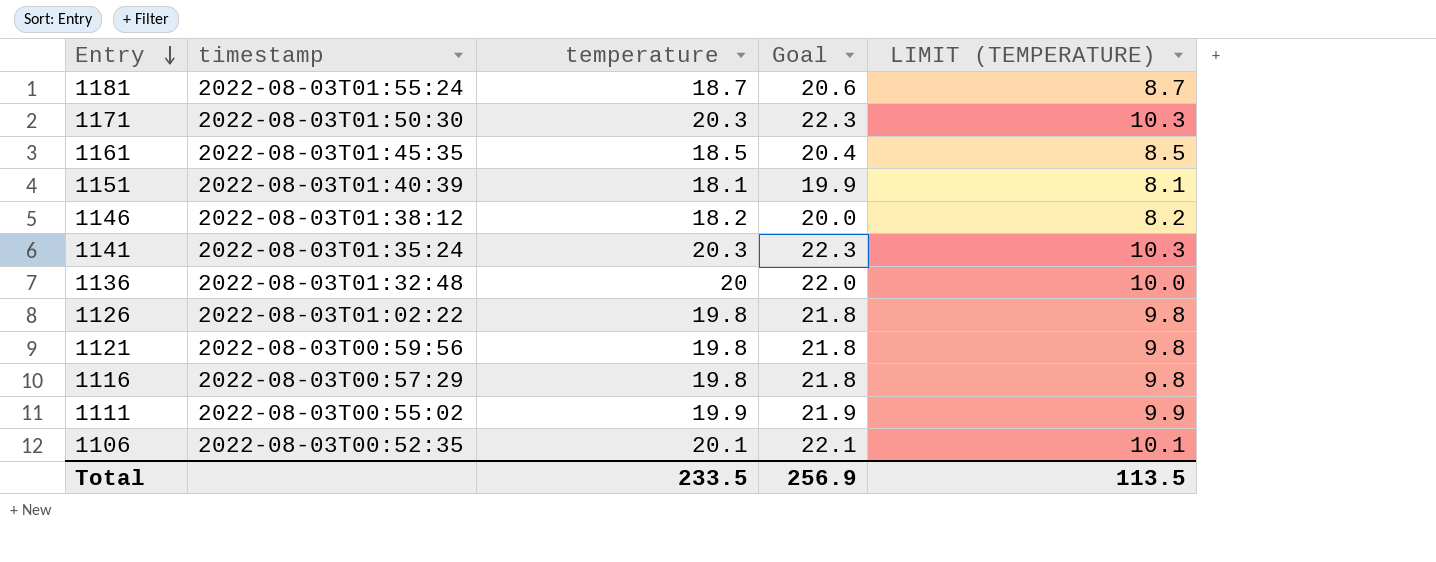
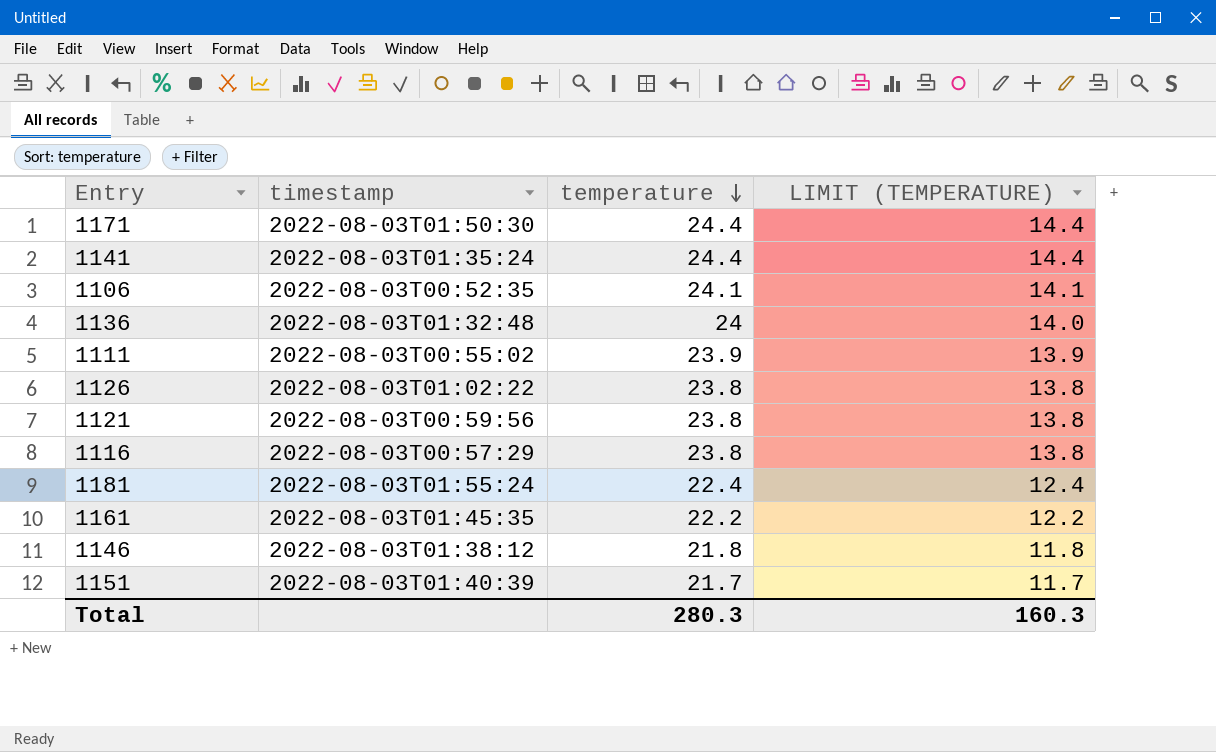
row order: Entry descending -> temperature descending
column Goal | formula: [temperature] * 1.1 -> none
1171 | temperature: 20.3 -> 24.4
1171 | LIMIT (TEMPERATURE): 10.3 -> 14.4
1141 | temperature: 20.3 -> 24.4
1141 | LIMIT (TEMPERATURE): 10.3 -> 14.4
1106 | temperature: 20.1 -> 24.1
1106 | LIMIT (TEMPERATURE): 10.1 -> 14.1
1136 | temperature: 20 -> 24
1136 | LIMIT (TEMPERATURE): 10.0 -> 14.0
1111 | temperature: 19.9 -> 23.9
1111 | LIMIT (TEMPERATURE): 9.9 -> 13.9
1126 | temperature: 19.8 -> 23.8
1126 | LIMIT (TEMPERATURE): 9.8 -> 13.8
1121 | temperature: 19.8 -> 23.8
1121 | LIMIT (TEMPERATURE): 9.8 -> 13.8
1116 | temperature: 19.8 -> 23.8
1116 | LIMIT (TEMPERATURE): 9.8 -> 13.8
1181 | temperature: 18.7 -> 22.4
1181 | LIMIT (TEMPERATURE): 8.7 -> 12.4
1161 | temperature: 18.5 -> 22.2
1161 | LIMIT (TEMPERATURE): 8.5 -> 12.2
1146 | temperature: 18.2 -> 21.8
1146 | LIMIT (TEMPERATURE): 8.2 -> 11.8
1151 | temperature: 18.1 -> 21.7
1151 | LIMIT (TEMPERATURE): 8.1 -> 11.7
Total | temperature: 233.5 -> 280.3
Total | LIMIT (TEMPERATURE): 113.5 -> 160.3

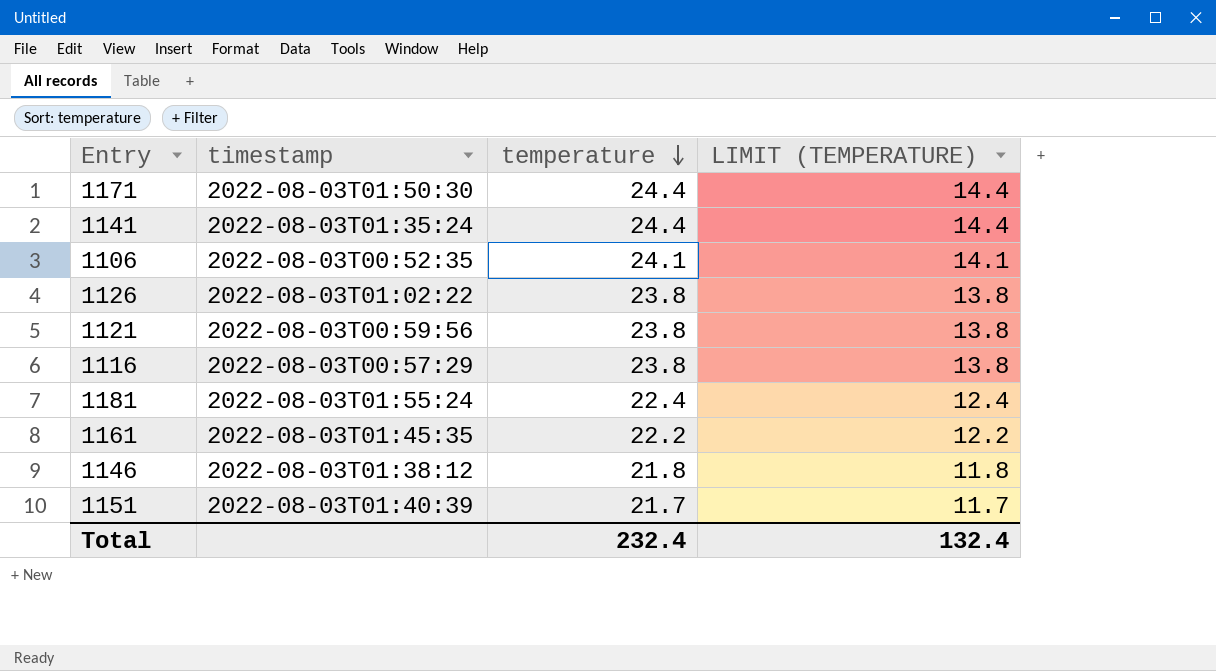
row 1136: 2022-08-03T01:32:48 | 24 | 14.0 -> none
row 1111: 2022-08-03T00:55:02 | 23.9 | 13.9 -> none
Total | temperature: 280.3 -> 232.4
Total | LIMIT (TEMPERATURE): 160.3 -> 132.4

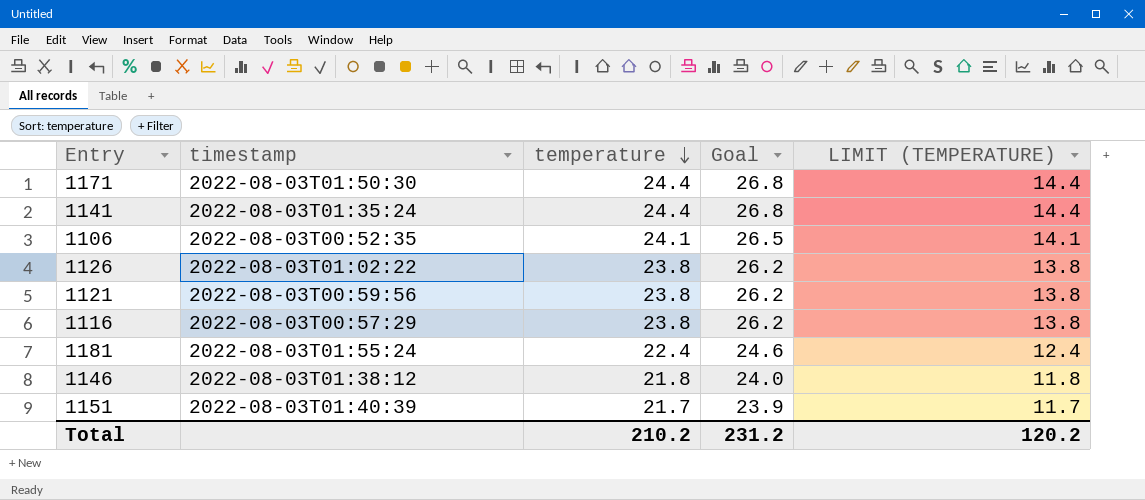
column Goal | formula: none -> [temperature] * 1.1
row 1161: 2022-08-03T01:45:35 | 22.2 | 12.2 -> none
Total | temperature: 232.4 -> 210.2
Total | LIMIT (TEMPERATURE): 132.4 -> 120.2

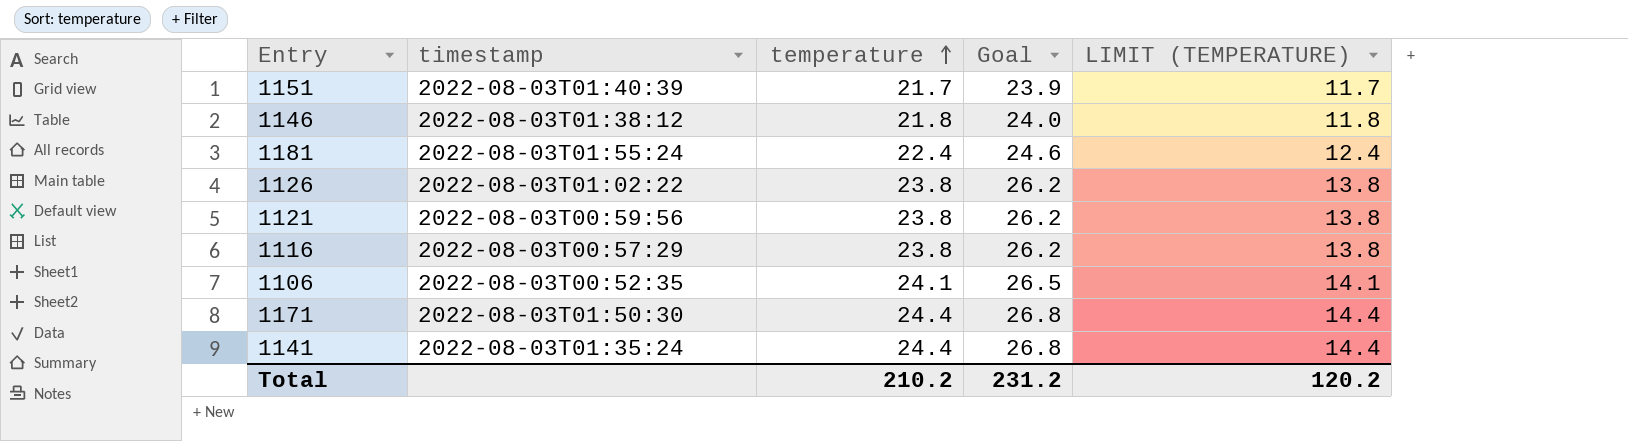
row order: temperature descending -> temperature ascending

